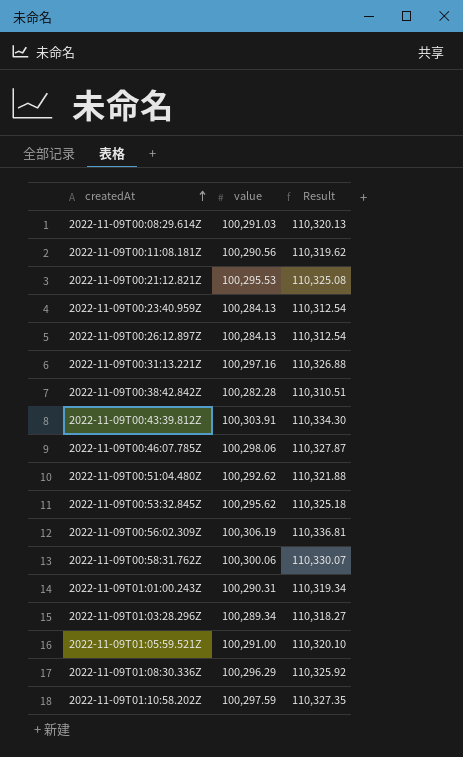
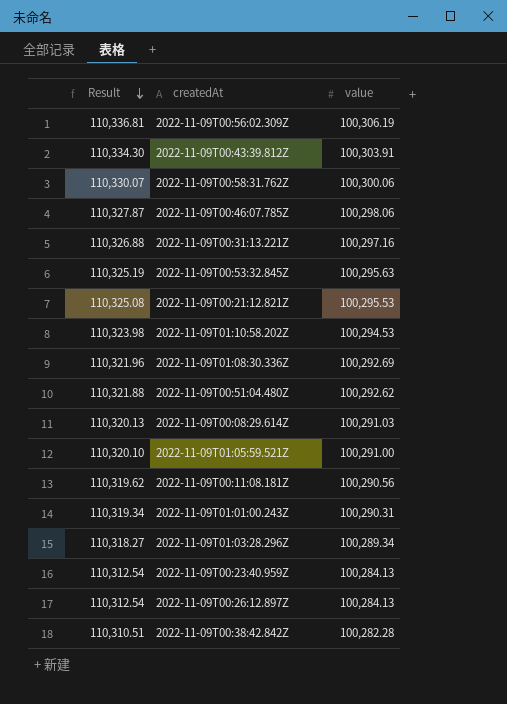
row order: createdAt ascending -> Result descending
column Result | position: 3 -> 1
2022-11-09T00:53:32.845Z | Result: 110,325.18 -> 110,325.19
2022-11-09T00:53:32.845Z | value: 100,295.62 -> 100,295.63
2022-11-09T01:10:58.202Z | Result: 110,327.35 -> 110,323.98
2022-11-09T01:10:58.202Z | value: 100,297.59 -> 100,294.53
2022-11-09T01:08:30.336Z | Result: 110,325.92 -> 110,321.96
2022-11-09T01:08:30.336Z | value: 100,296.29 -> 100,292.69

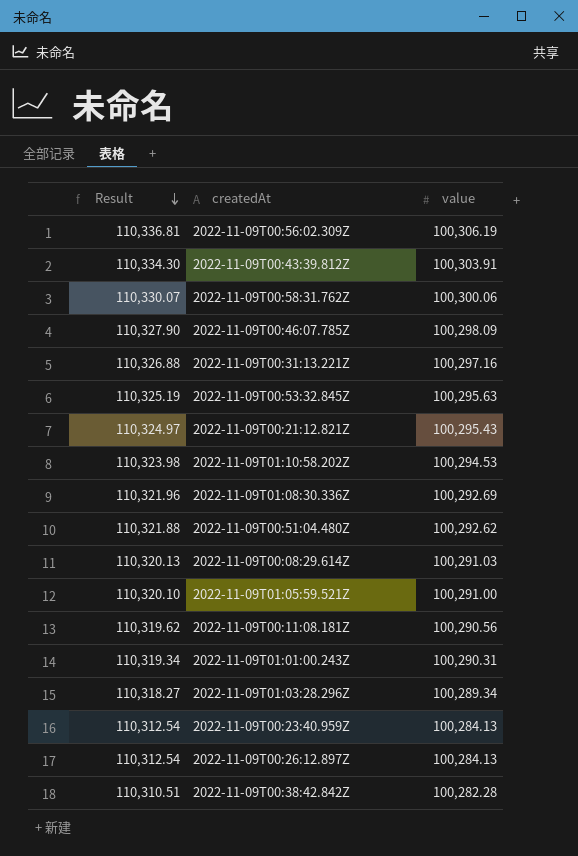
2022-11-09T00:46:07.785Z | Result: 110,327.87 -> 110,327.90
2022-11-09T00:46:07.785Z | value: 100,298.06 -> 100,298.09
2022-11-09T00:21:12.821Z | Result: 110,325.08 -> 110,324.97
2022-11-09T00:21:12.821Z | value: 100,295.53 -> 100,295.43

